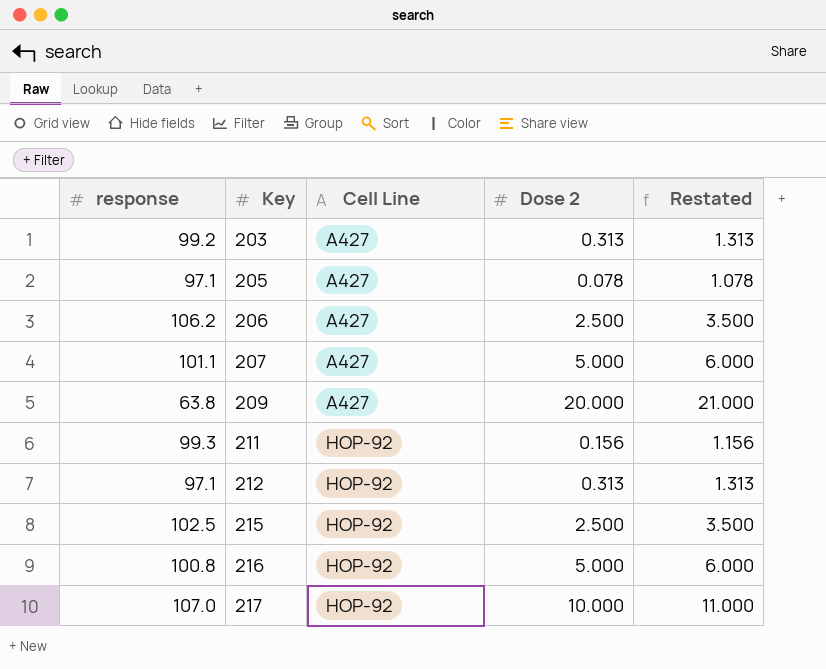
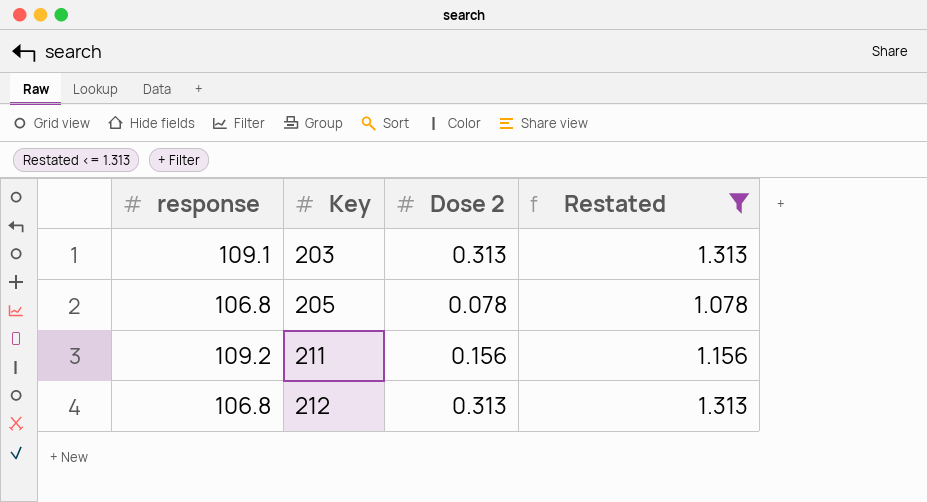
filter: none -> Restated <= 1.313
column Cell Line | position: 3 -> none
203 | response: 99.2 -> 109.1
205 | response: 97.1 -> 106.8
211 | response: 99.3 -> 109.2
212 | response: 97.1 -> 106.8

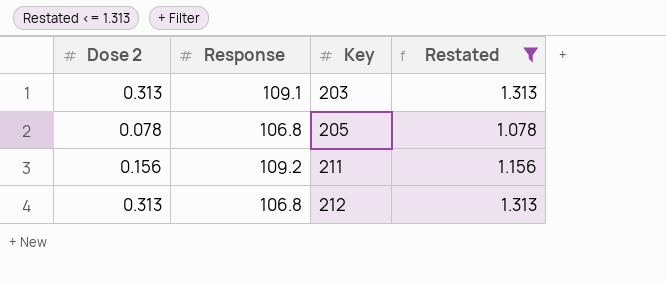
column Dose 2 | position: 3 -> 1
column name: response -> Response

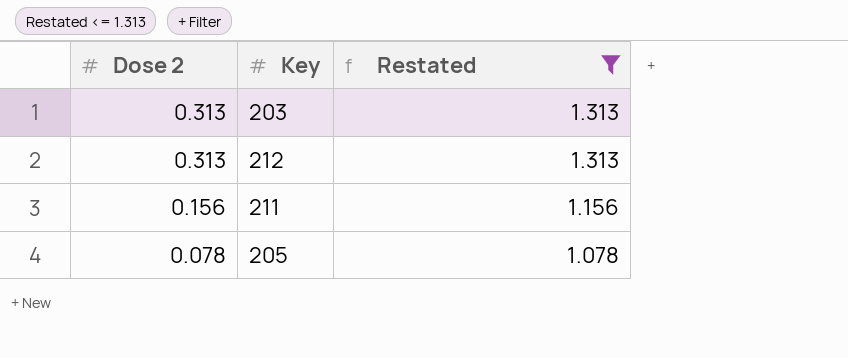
row order: Key ascending -> Dose 2 descending
column Response | position: 2 -> none

